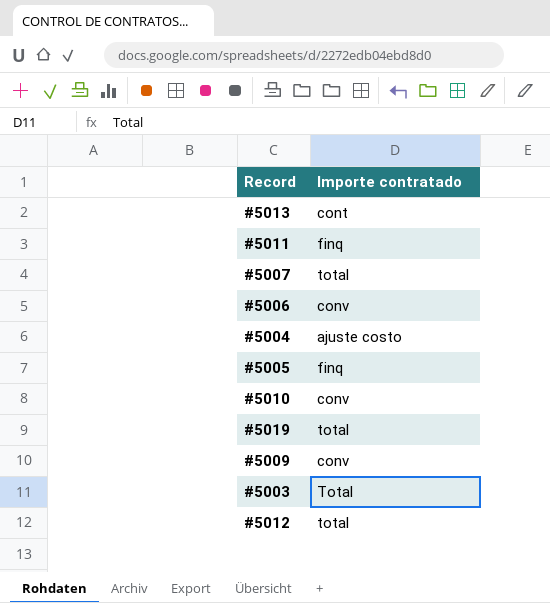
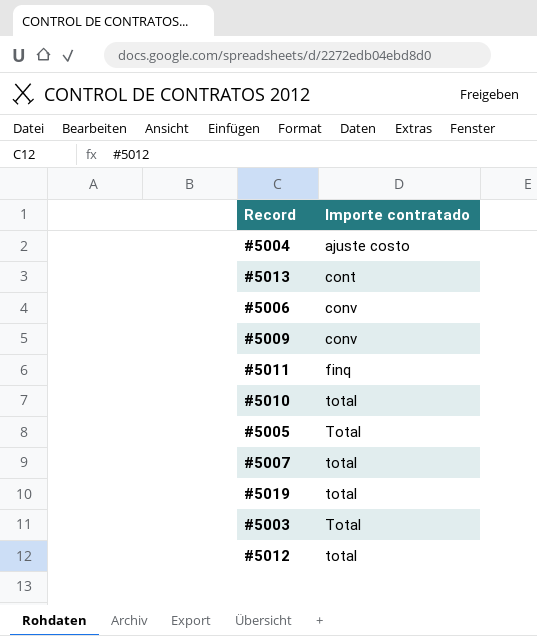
row order: none -> Importe contratado ascending
#5010 | Importe contratado: conv -> total
#5005 | Importe contratado: finq -> Total

